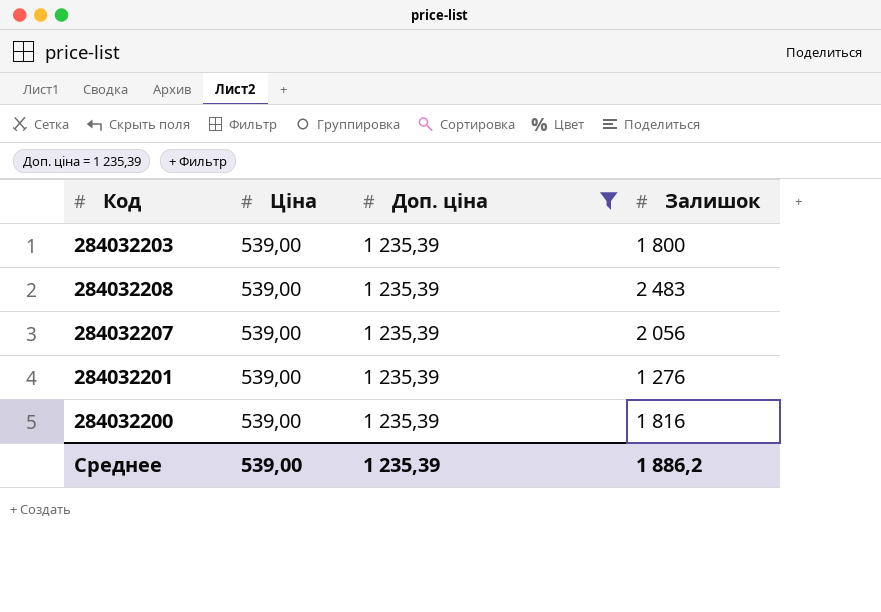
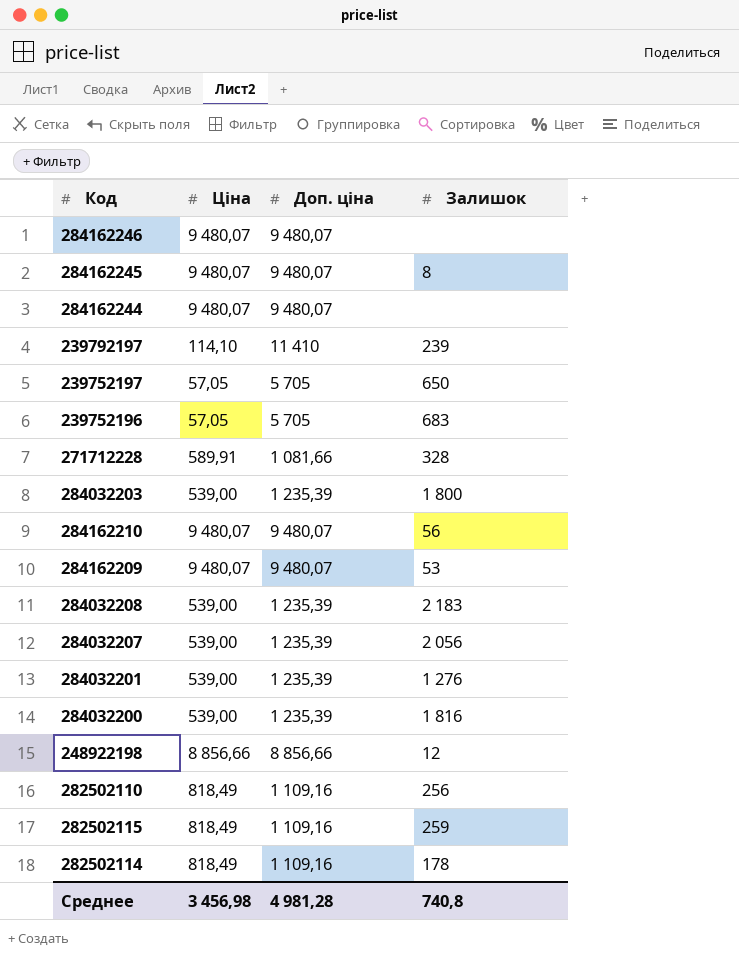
filter: Доп. ціна = 1 235,39 -> none
284032208 | Залишок: 2 483 -> 2 183
Среднее | Ціна: 539,00 -> 3 456,98
Среднее | Доп. ціна: 1 235,39 -> 4 981,28
Среднее | Залишок: 1 886,2 -> 740,8

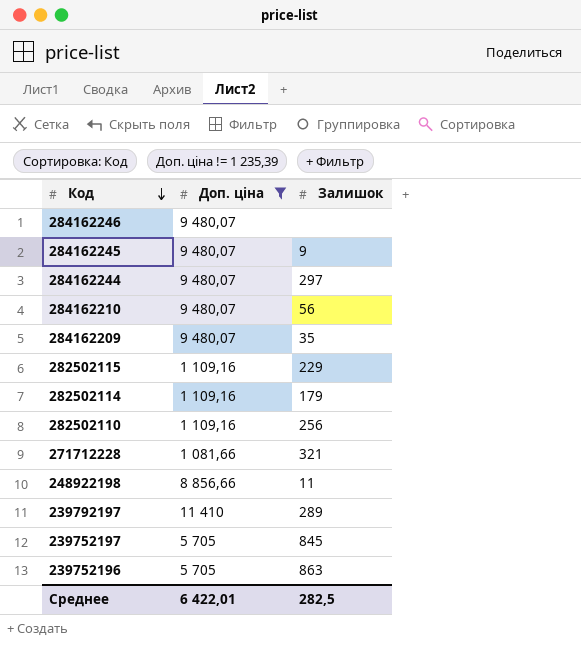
filter: none -> Доп. ціна != 1 235,39
row order: none -> Код descending
column Ціна | position: 2 -> none
284162245 | Залишок: 8 -> 9
284162244 | Залишок: none -> 297
284162209 | Залишок: 53 -> 35
282502115 | Залишок: 259 -> 229
282502114 | Залишок: 178 -> 179
271712228 | Залишок: 328 -> 321
248922198 | Залишок: 12 -> 11
239792197 | Залишок: 239 -> 289
239752197 | Залишок: 650 -> 845
239752196 | Залишок: 683 -> 863
Среднее | Доп. ціна: 4 981,28 -> 6 422,01
Среднее | Залишок: 740,8 -> 282,5

